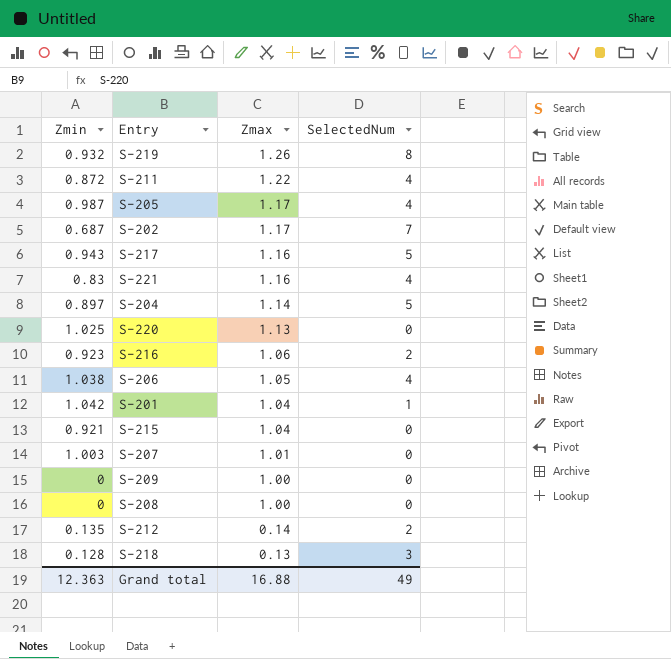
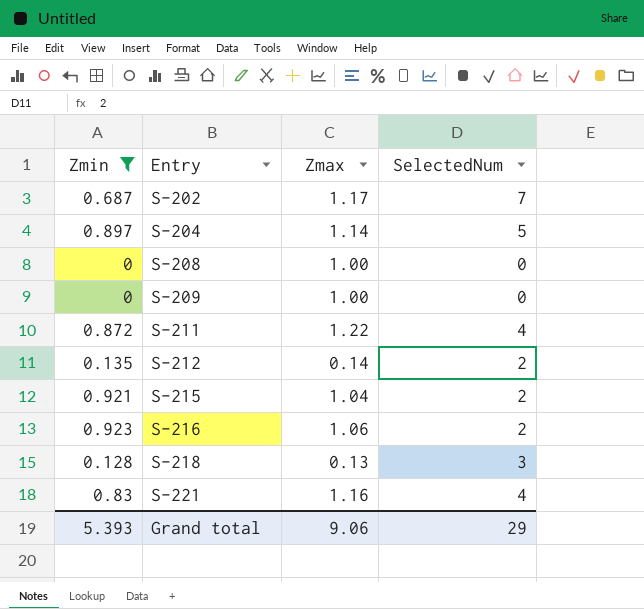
filter: none -> Zmin <= 0.923
row order: Zmax descending -> Entry ascending
S-215 | SelectedNum: 0 -> 2
Grand total | Zmin: 12.363 -> 5.393
Grand total | Zmax: 16.88 -> 9.06
Grand total | SelectedNum: 49 -> 29

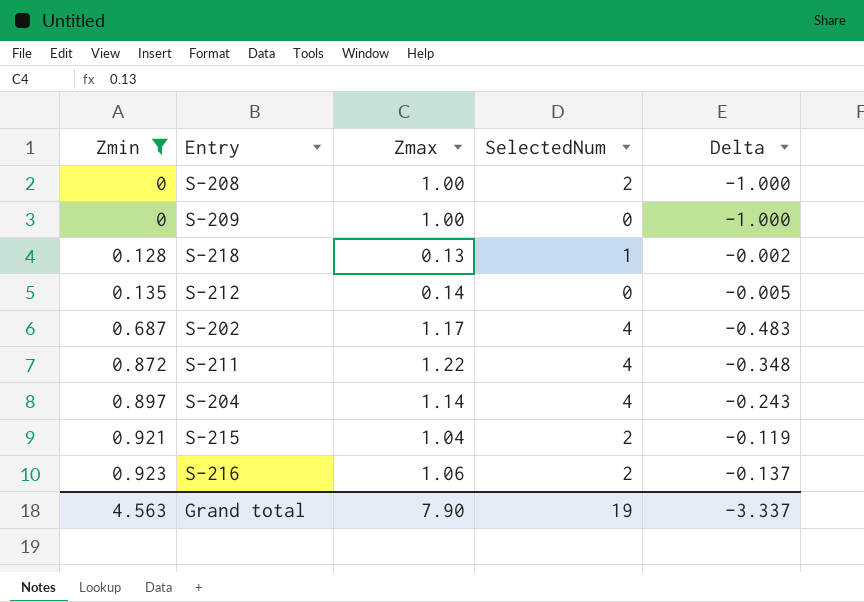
row order: Entry ascending -> Zmin ascending
column Delta | formula: none -> [Zmin] - [Zmax]
row S-221: 0.83 | 1.16 | 4 -> none
S-208 | SelectedNum: 0 -> 2
S-218 | SelectedNum: 3 -> 1
S-212 | SelectedNum: 2 -> 0
S-202 | SelectedNum: 7 -> 4
S-204 | SelectedNum: 5 -> 4
Grand total | Zmin: 5.393 -> 4.563
Grand total | Zmax: 9.06 -> 7.90
Grand total | SelectedNum: 29 -> 19

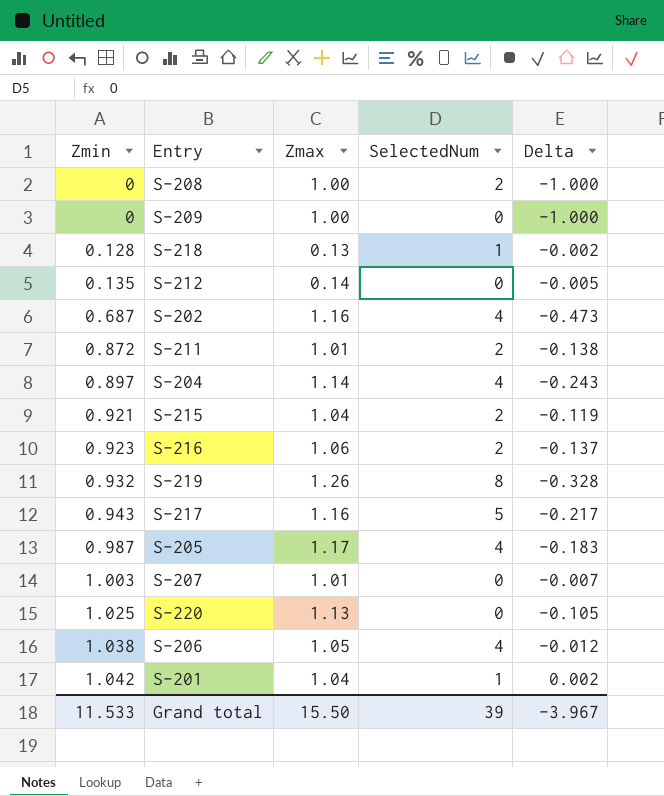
filter: Zmin <= 0.923 -> none
S-202 | Zmax: 1.17 -> 1.16
S-202 | Delta: -0.483 -> -0.473
S-211 | Zmax: 1.22 -> 1.01
S-211 | SelectedNum: 4 -> 2
S-211 | Delta: -0.348 -> -0.138
Grand total | Zmin: 4.563 -> 11.533
Grand total | Zmax: 7.90 -> 15.50
Grand total | SelectedNum: 19 -> 39
Grand total | Delta: -3.337 -> -3.967

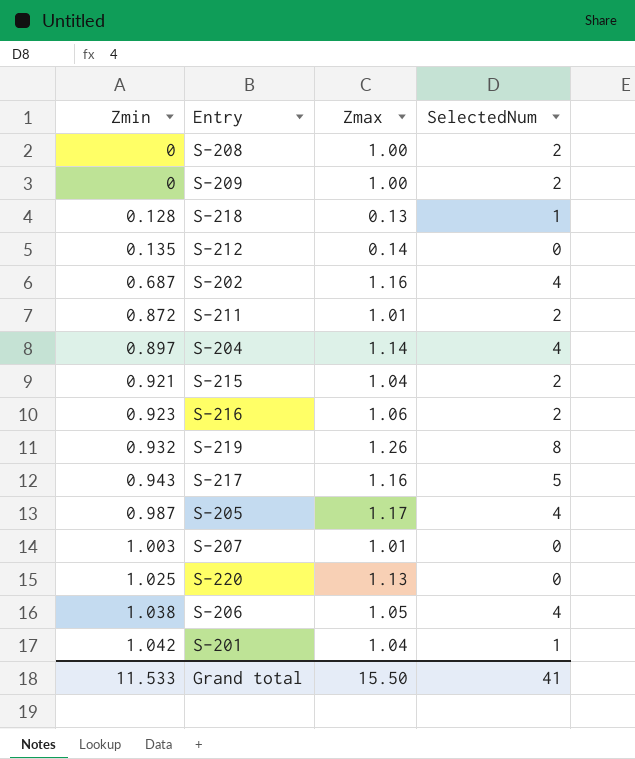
column Delta | formula: [Zmin] - [Zmax] -> none
S-209 | SelectedNum: 0 -> 2
Grand total | SelectedNum: 39 -> 41

